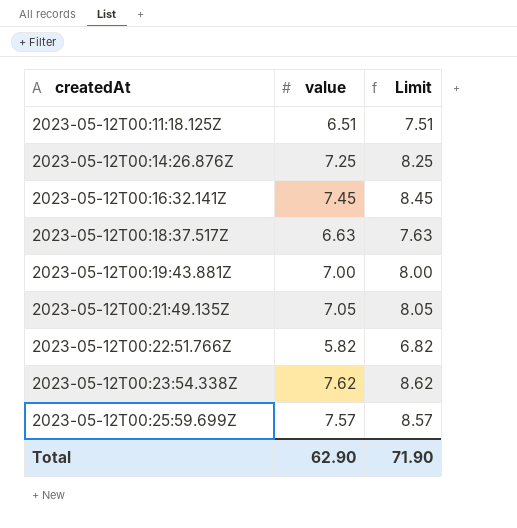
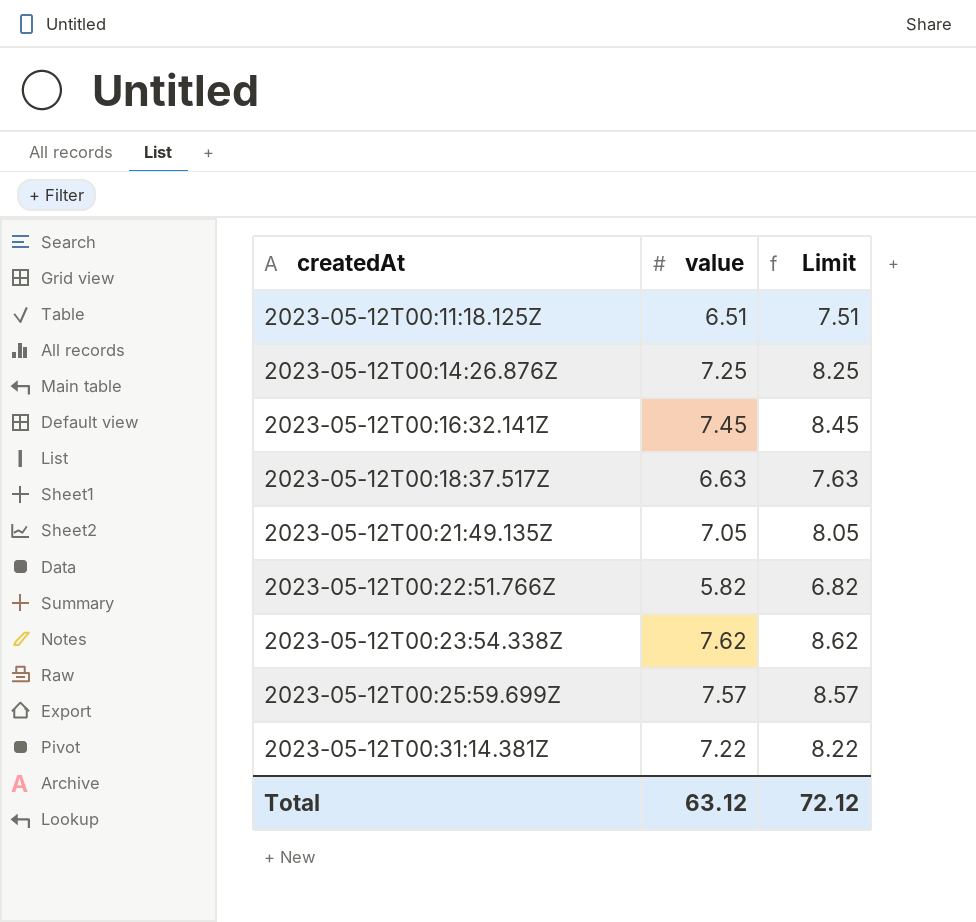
row 2023-05-12T00:19:43.881Z: 7.00 | 8.00 -> none
row 2023-05-12T00:31:14.381Z: none -> 7.22 | 8.22
Total | value: 62.90 -> 63.12
Total | Limit: 71.90 -> 72.12

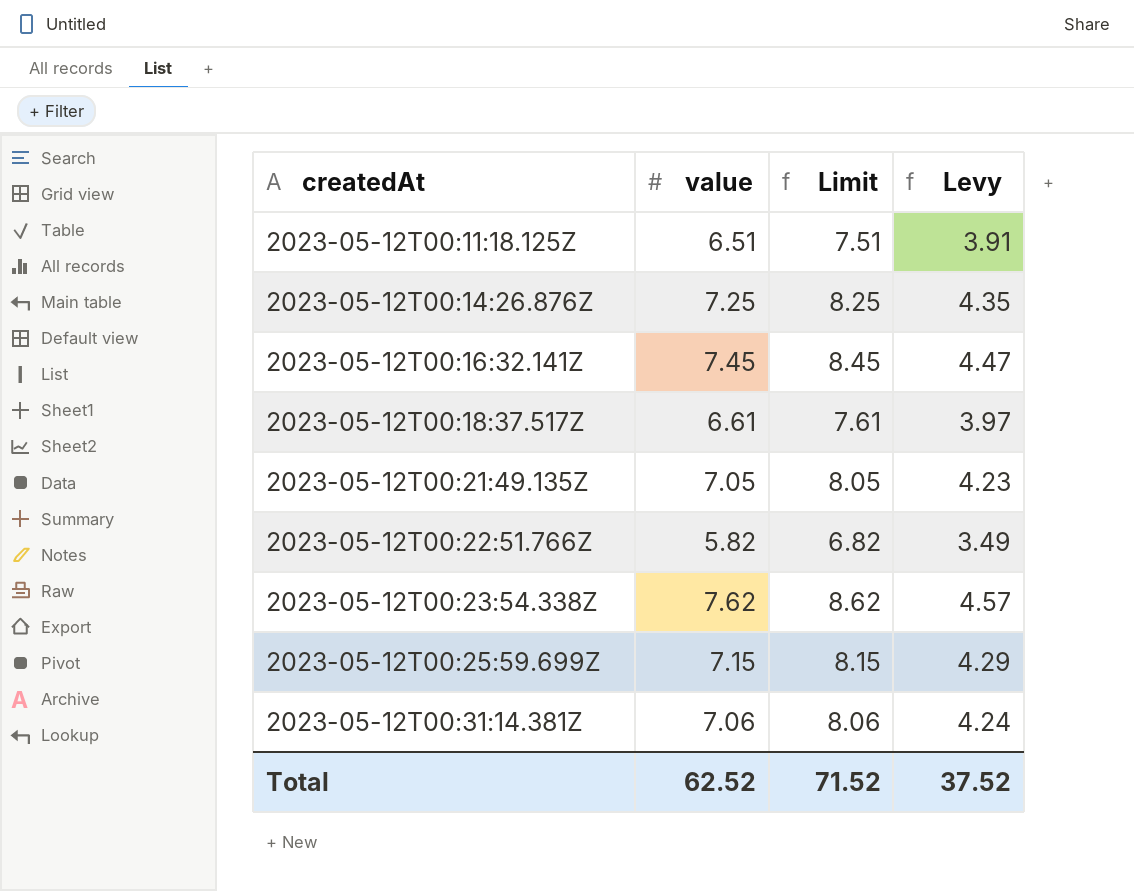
column Levy | formula: none -> [value] * 0.6
2023-05-12T00:18:37.517Z | value: 6.63 -> 6.61
2023-05-12T00:18:37.517Z | Limit: 7.63 -> 7.61
2023-05-12T00:25:59.699Z | value: 7.57 -> 7.15
2023-05-12T00:25:59.699Z | Limit: 8.57 -> 8.15
2023-05-12T00:31:14.381Z | value: 7.22 -> 7.06
2023-05-12T00:31:14.381Z | Limit: 8.22 -> 8.06
Total | value: 63.12 -> 62.52
Total | Limit: 72.12 -> 71.52

